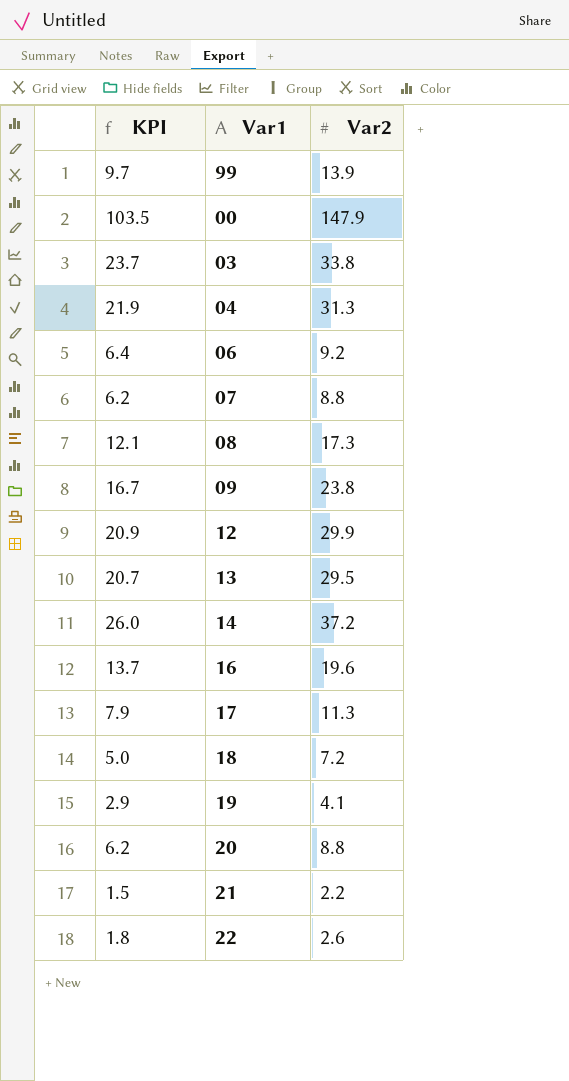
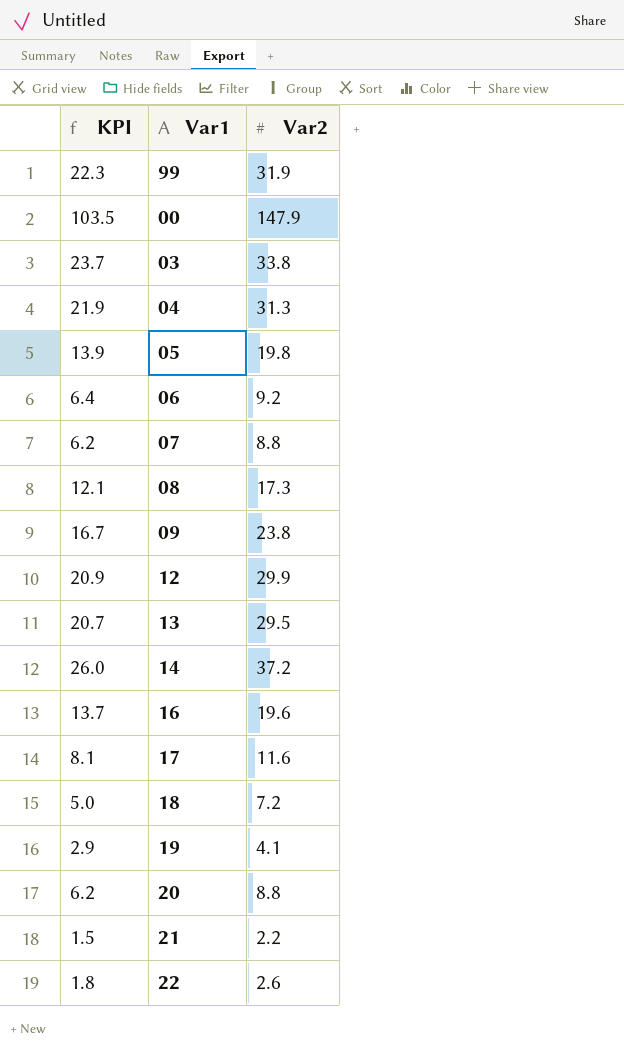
99 | KPI: 9.7 -> 22.3
99 | Var2: 13.9 -> 31.9
row 05: none -> 13.9 | 19.8
17 | KPI: 7.9 -> 8.1
17 | Var2: 11.3 -> 11.6

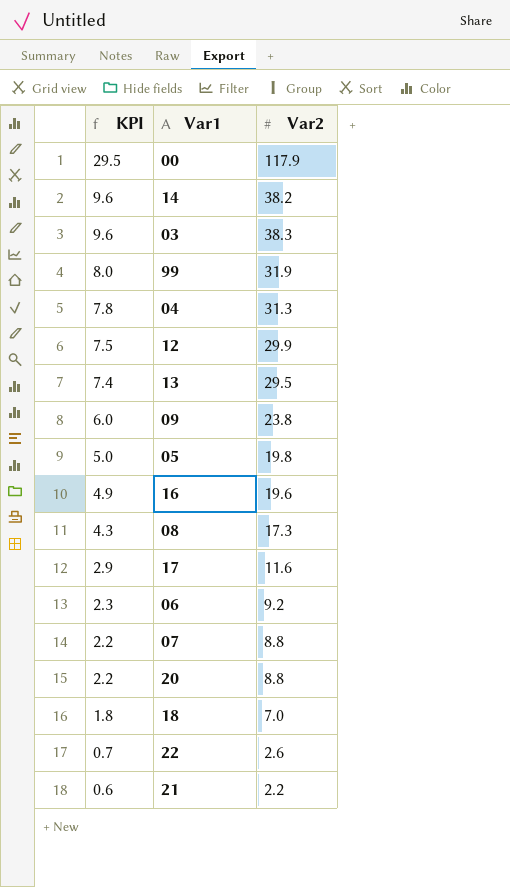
row order: none -> KPI descending
column KPI | formula: [Var2] * 0.7 -> [Var2] * 0.25
row 19: 2.9 | 4.1 -> none
00 | Var2: 147.9 -> 117.9
14 | Var2: 37.2 -> 38.2
03 | Var2: 33.8 -> 38.3
18 | Var2: 7.2 -> 7.0

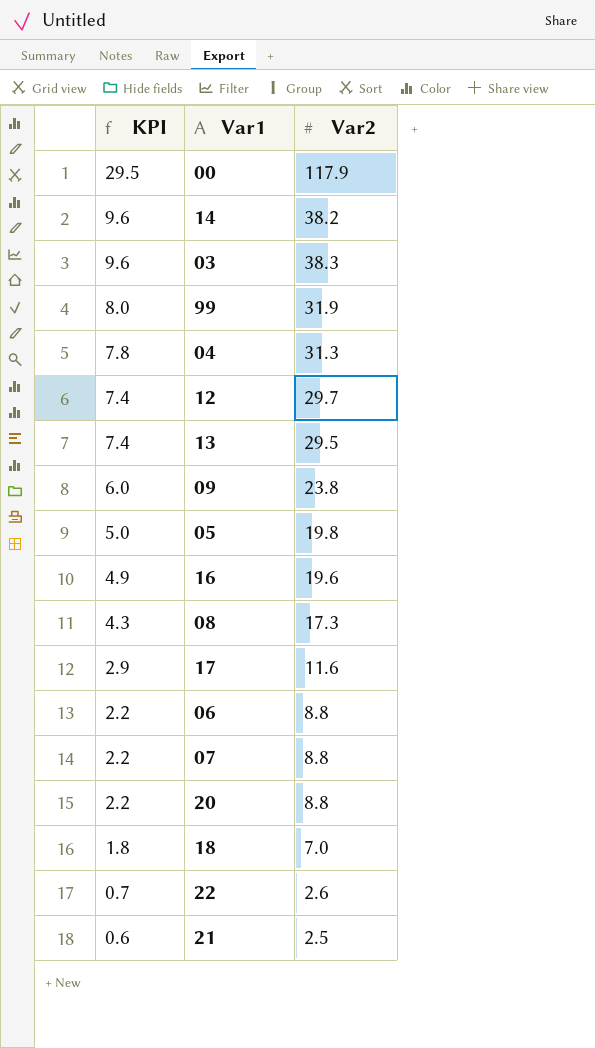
12 | KPI: 7.5 -> 7.4
12 | Var2: 29.9 -> 29.7
06 | KPI: 2.3 -> 2.2
06 | Var2: 9.2 -> 8.8
21 | Var2: 2.2 -> 2.5

